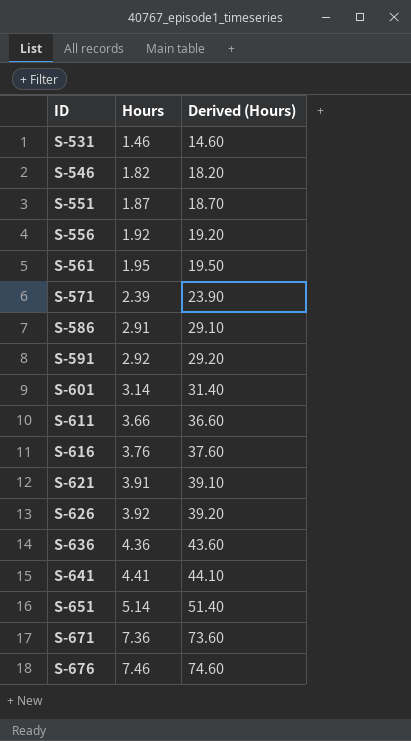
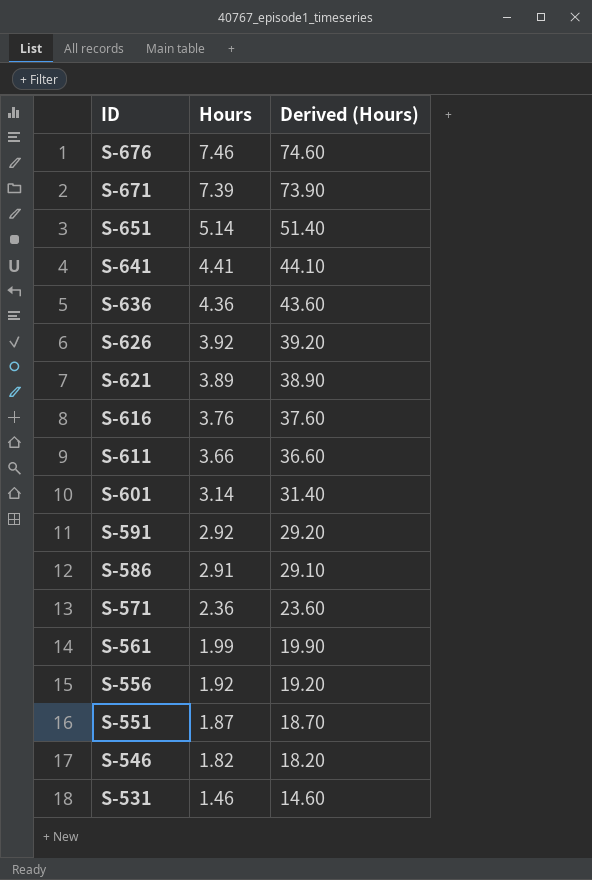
row order: ID ascending -> ID descending
S-671 | Hours: 7.36 -> 7.39
S-671 | Derived (Hours): 73.60 -> 73.90
S-621 | Hours: 3.91 -> 3.89
S-621 | Derived (Hours): 39.10 -> 38.90
S-571 | Hours: 2.39 -> 2.36
S-571 | Derived (Hours): 23.90 -> 23.60
S-561 | Hours: 1.95 -> 1.99
S-561 | Derived (Hours): 19.50 -> 19.90

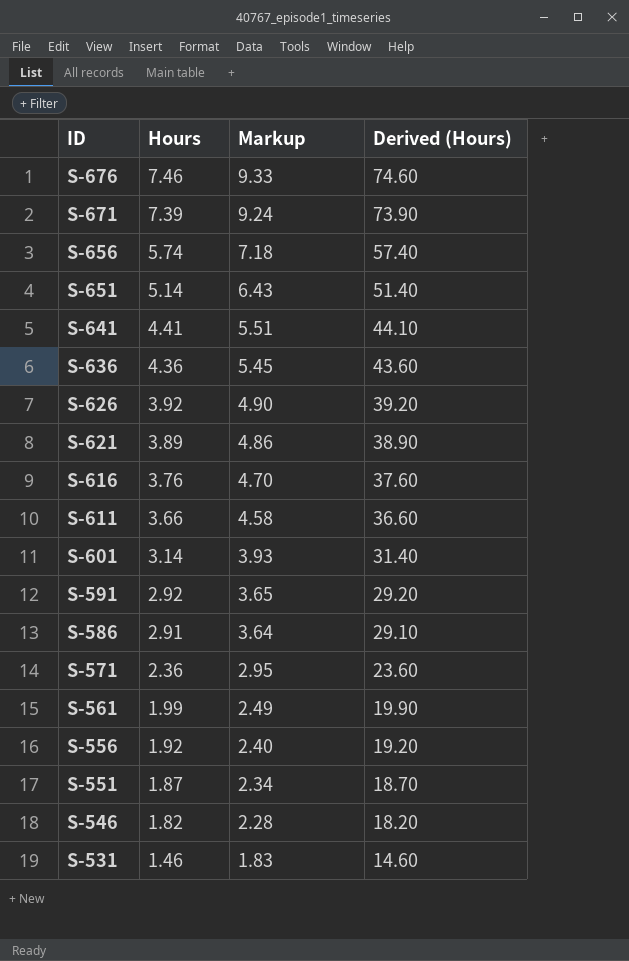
column Markup | formula: none -> [Hours] * 1.25
row S-656: none -> 5.74 | 7.18 | 57.40

